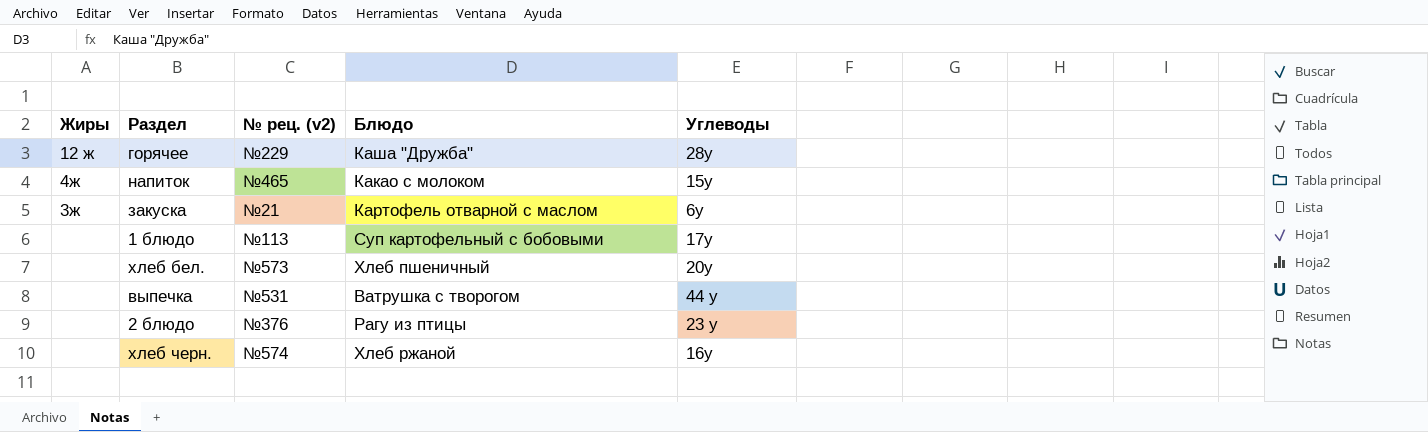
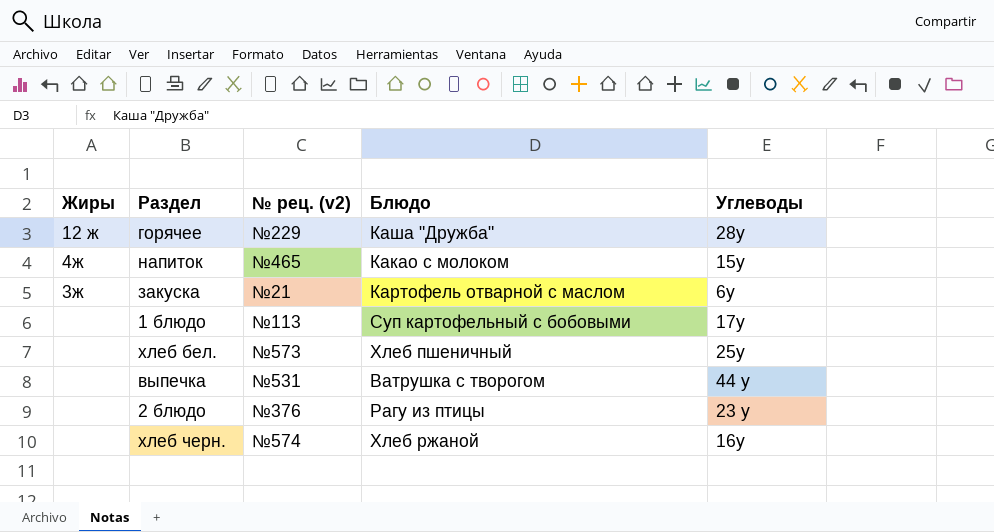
хлеб бел. | Углеводы: 20у -> 25у

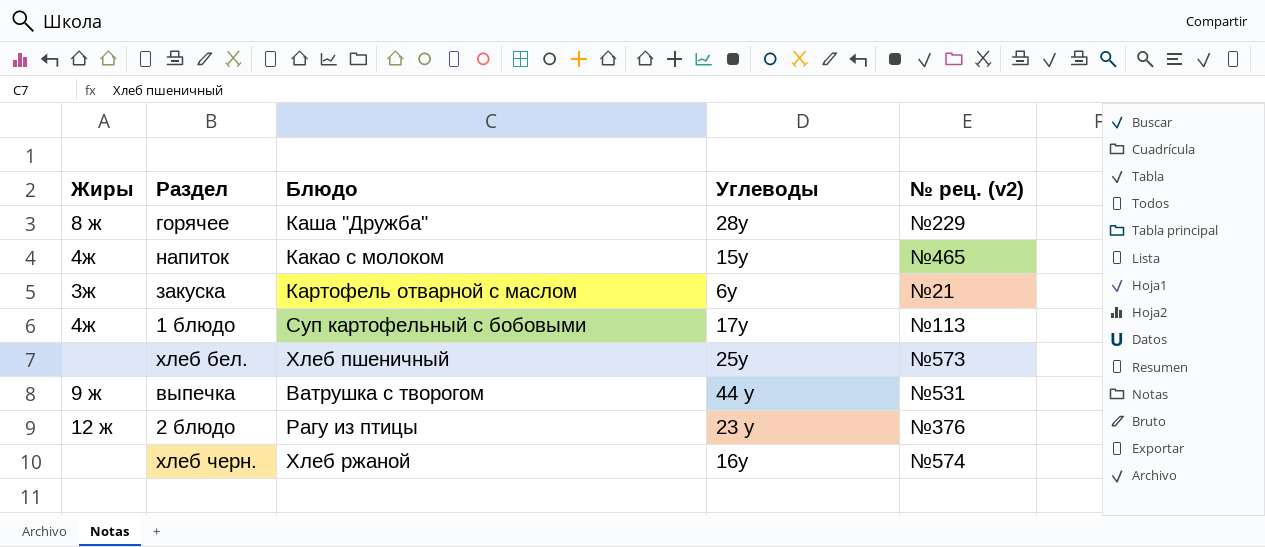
column № рец. (v2) | position: 3 -> 5
горячее | Жиры: 12 ж -> 8 ж
1 блюдо | Жиры: none -> 4ж
выпечка | Жиры: none -> 9 ж
2 блюдо | Жиры: none -> 12 ж

